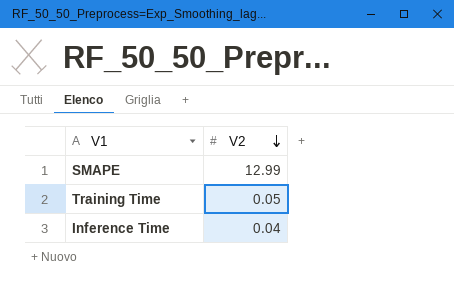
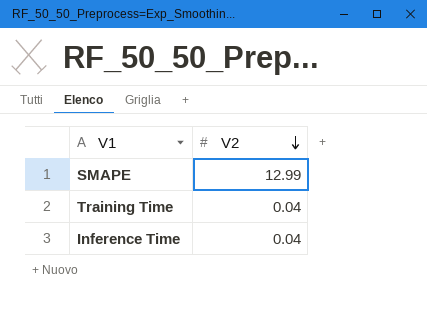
Training Time | V2: 0.05 -> 0.04

